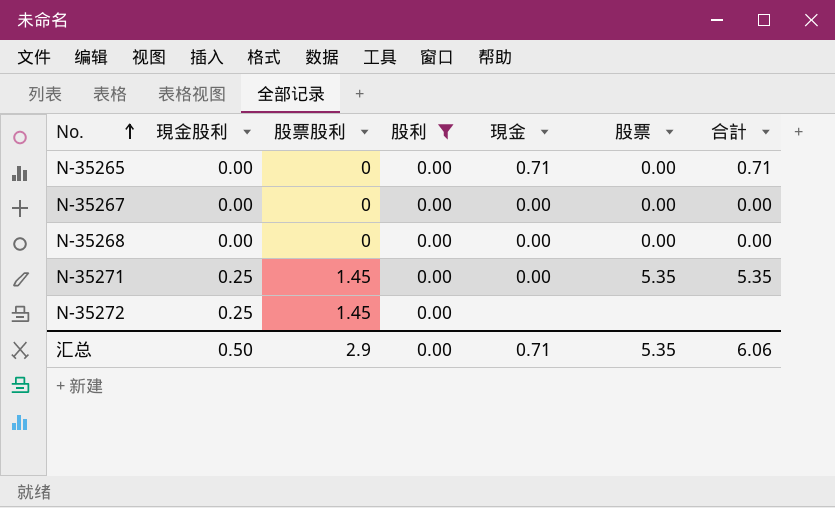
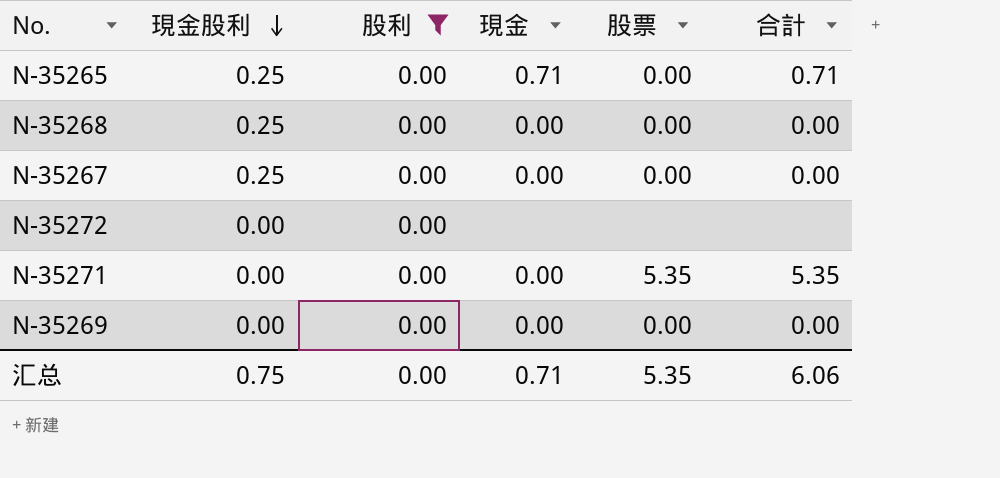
row order: No. ascending -> 現金股利 descending
column 股票股利 | position: 3 -> none
N-35265 | 現金股利: 0.00 -> 0.25
N-35268 | 現金股利: 0.00 -> 0.25
N-35267 | 現金股利: 0.00 -> 0.25
N-35272 | 現金股利: 0.25 -> 0.00
N-35271 | 現金股利: 0.25 -> 0.00
row N-35269: none -> 0.00 | 0.00 | 0.00 | 0.00 | 0.00
汇总 | 現金股利: 0.50 -> 0.75

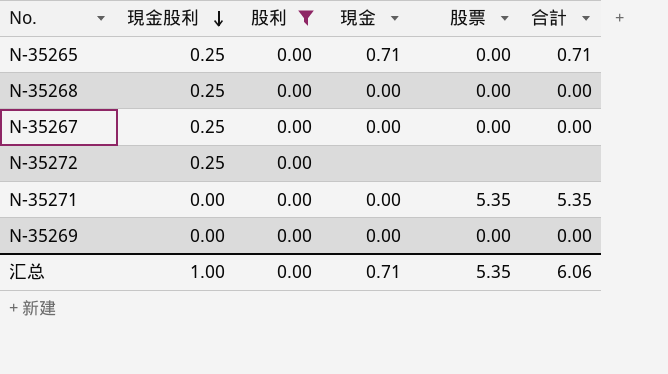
N-35272 | 現金股利: 0.00 -> 0.25
汇总 | 現金股利: 0.75 -> 1.00

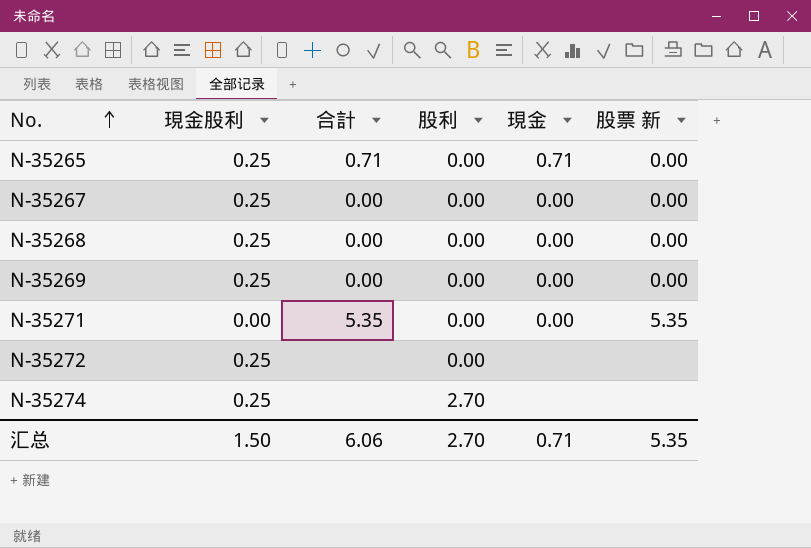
filter: 股利 = 0.00 -> none
row order: 現金股利 descending -> No. ascending
column 合計 | position: 6 -> 3
column name: 股票 -> 股票 新
N-35269 | 現金股利: 0.00 -> 0.25
汇总 | 現金股利: 1.00 -> 1.50
汇总 | 股利: 0.00 -> 2.70

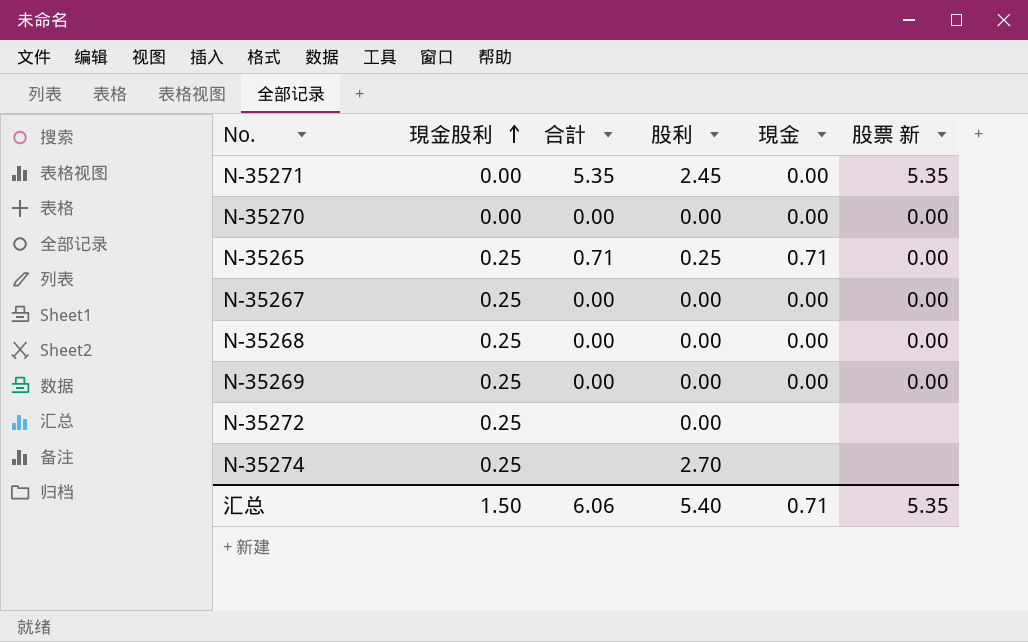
row order: No. ascending -> 現金股利 ascending
N-35271 | 股利: 0.00 -> 2.45
row N-35270: none -> 0.00 | 0.00 | 0.00 | 0.00 | 0.00
N-35265 | 股利: 0.00 -> 0.25
汇总 | 股利: 2.70 -> 5.40

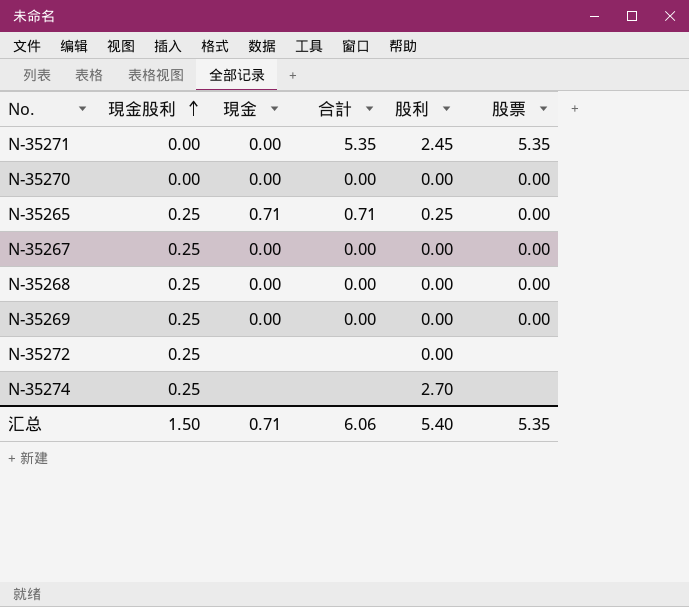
column 現金 | position: 5 -> 3
column name: 股票 新 -> 股票

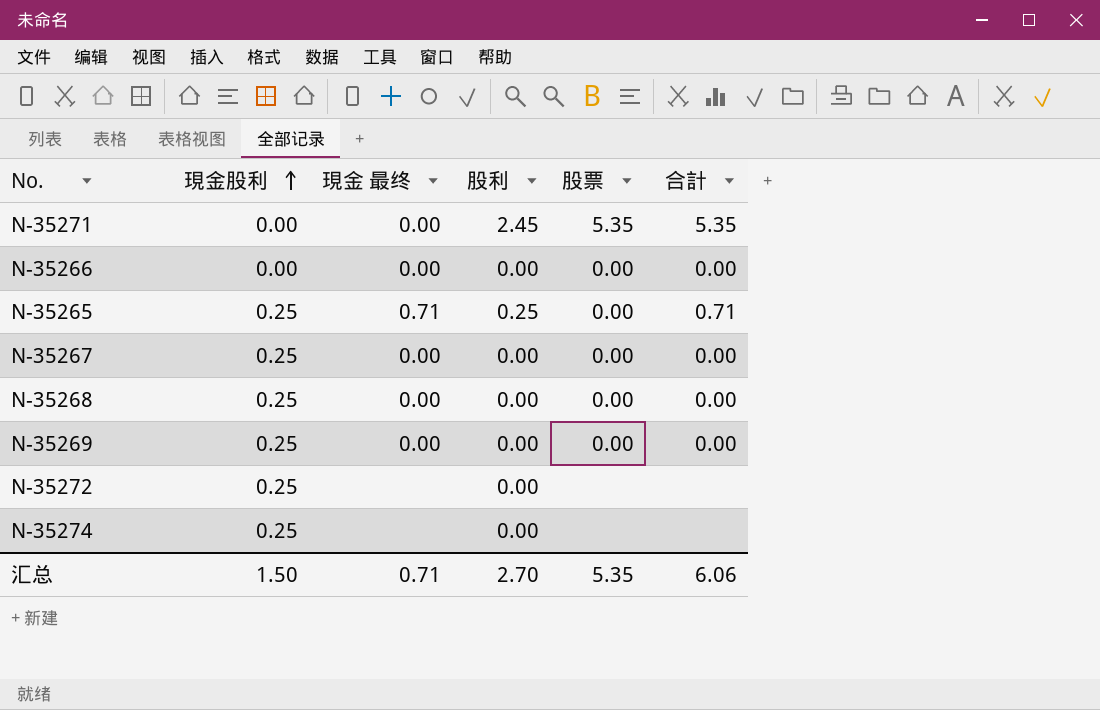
column name: 現金 -> 現金 最终
column 合計 | position: 4 -> 6
row N-35270: 0.00 | 0.00 | 0.00 | 0.00 | 0.00 -> none
row N-35266: none -> 0.00 | 0.00 | 0.00 | 0.00 | 0.00
N-35274 | 股利: 2.70 -> 0.00
汇总 | 股利: 5.40 -> 2.70

